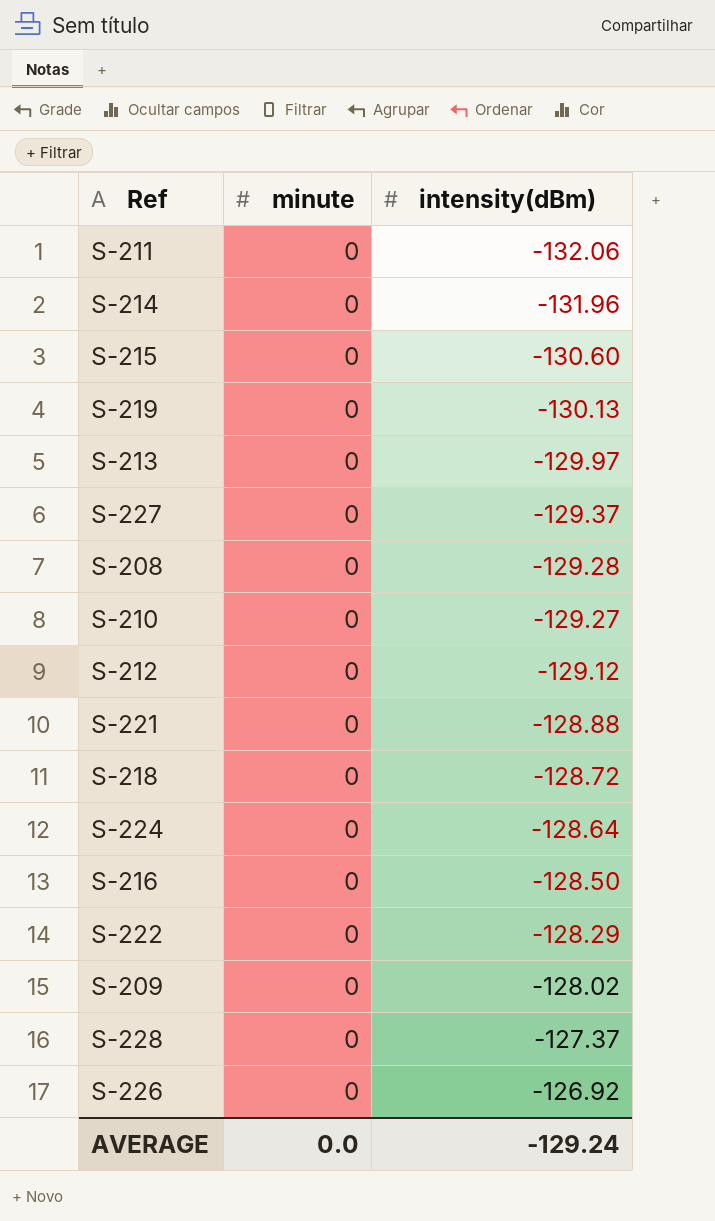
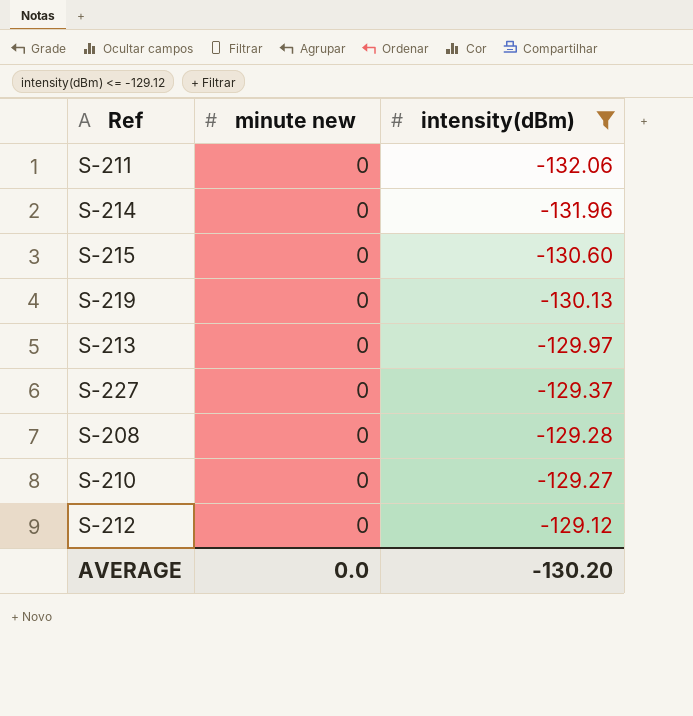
filter: none -> intensity(dBm) <= -129.12
column name: minute -> minute new
AVERAGE | intensity(dBm): -129.24 -> -130.20

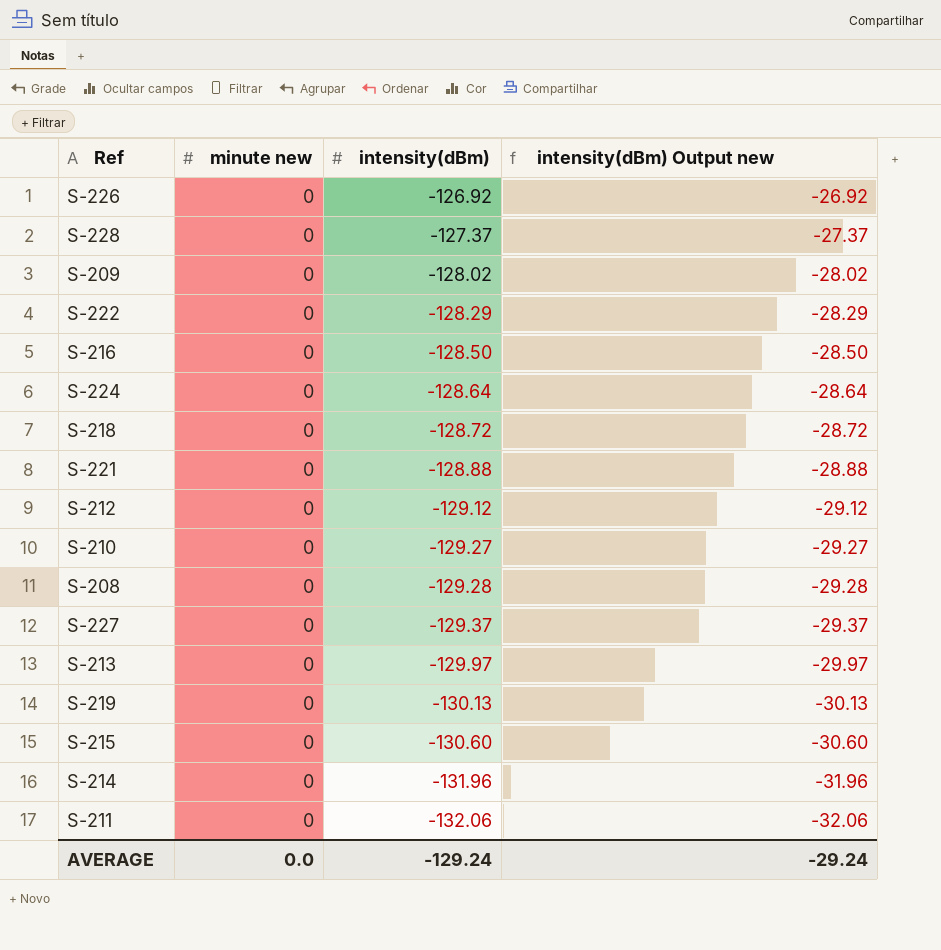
filter: intensity(dBm) <= -129.12 -> none
row order: intensity(dBm) ascending -> intensity(dBm) descending
column intensity(dBm) Output new | formula: none -> [intensity(dBm)] + 100
AVERAGE | intensity(dBm): -130.20 -> -129.24

